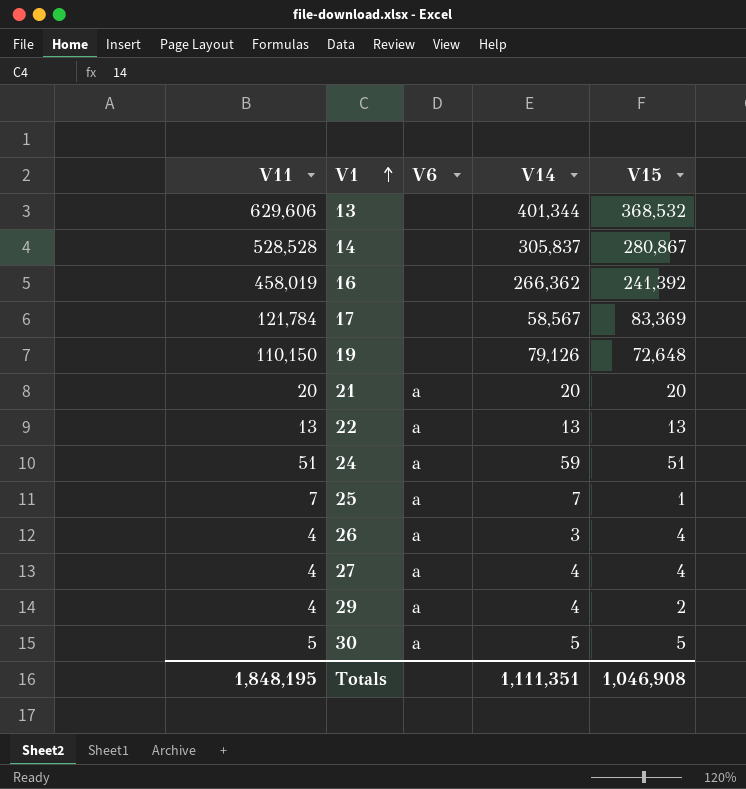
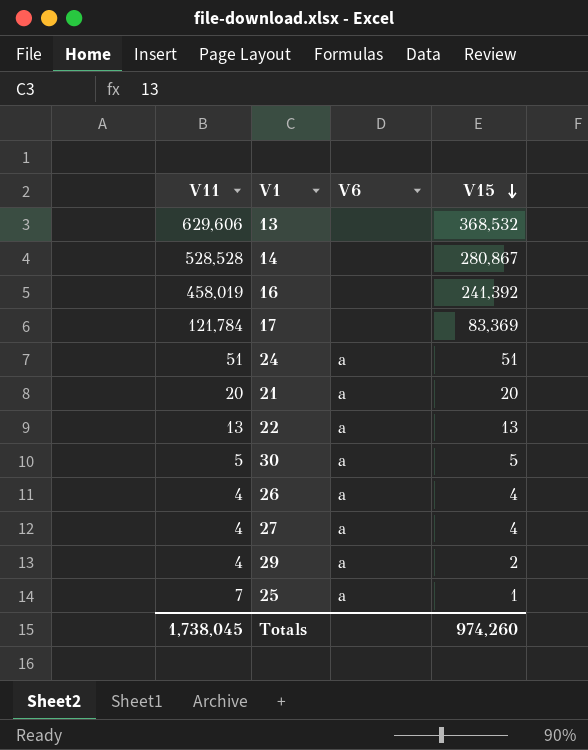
row order: V1 ascending -> V15 descending
column V14 | position: 4 -> none
row 19: 110,150 | none | 79,126 | 72,648 -> none
Totals | V11: 1,848,195 -> 1,738,045
Totals | V15: 1,046,908 -> 974,260

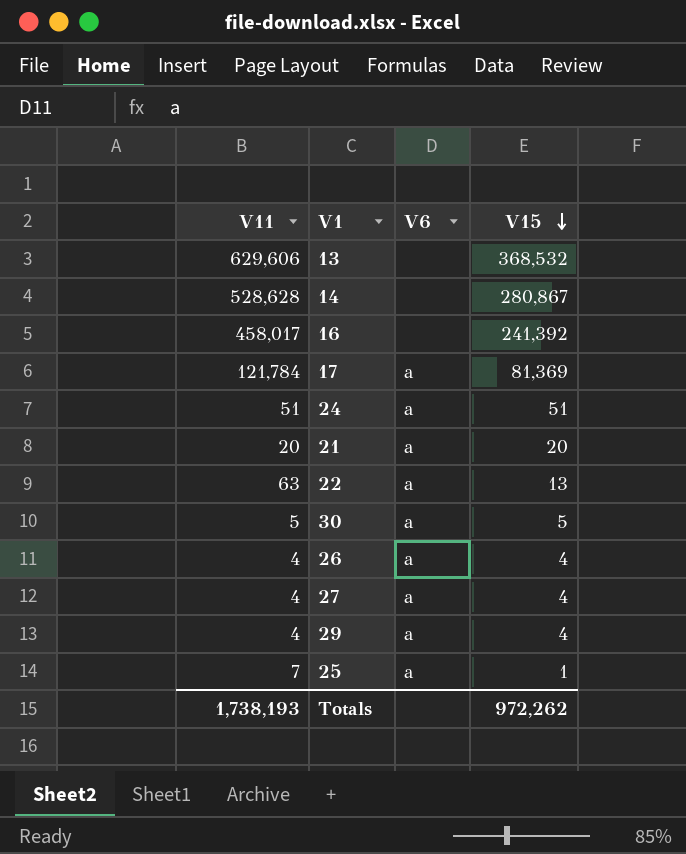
14 | V11: 528,528 -> 528,628
16 | V11: 458,019 -> 458,017
17 | V6: none -> a
17 | V15: 83,369 -> 81,369
22 | V11: 13 -> 63
29 | V15: 2 -> 4
Totals | V11: 1,738,045 -> 1,738,193
Totals | V15: 974,260 -> 972,262

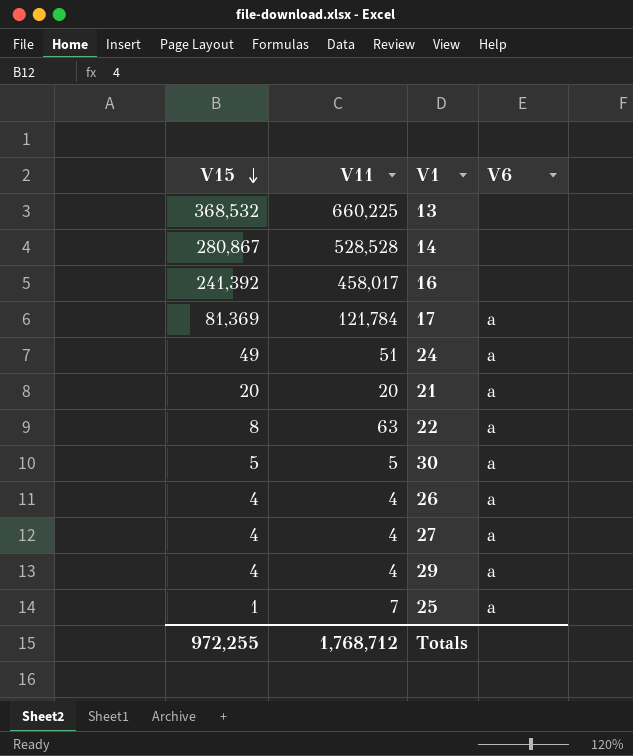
column V15 | position: 4 -> 1
13 | V11: 629,606 -> 660,225
14 | V11: 528,628 -> 528,528
24 | V15: 51 -> 49
22 | V15: 13 -> 8
Totals | V15: 972,262 -> 972,255
Totals | V11: 1,738,193 -> 1,768,712

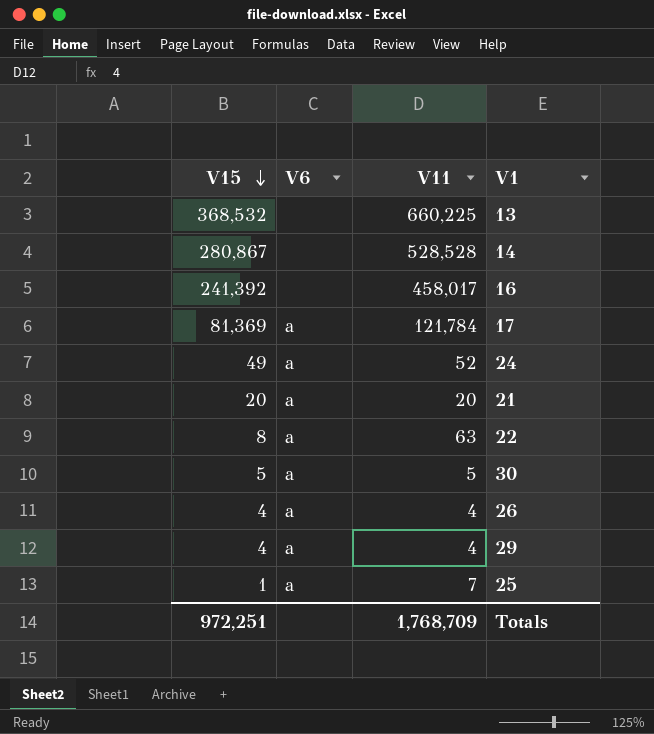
column V6 | position: 4 -> 2
row 27: 4 | 4 | a -> none
24 | V11: 51 -> 52
Totals | V15: 972,255 -> 972,251
Totals | V11: 1,768,712 -> 1,768,709

